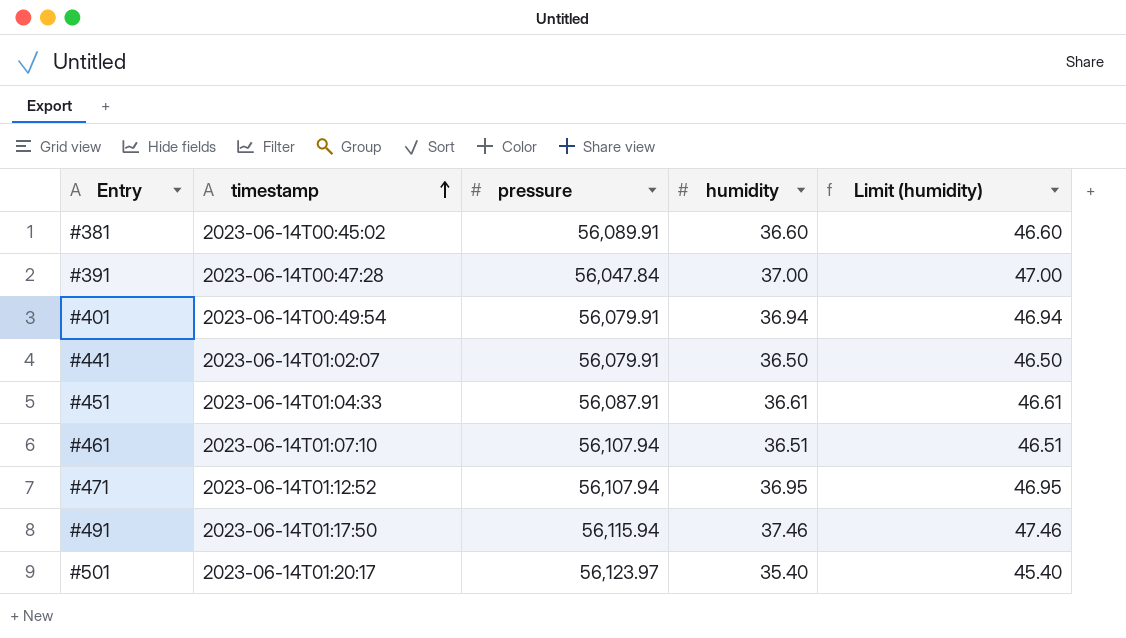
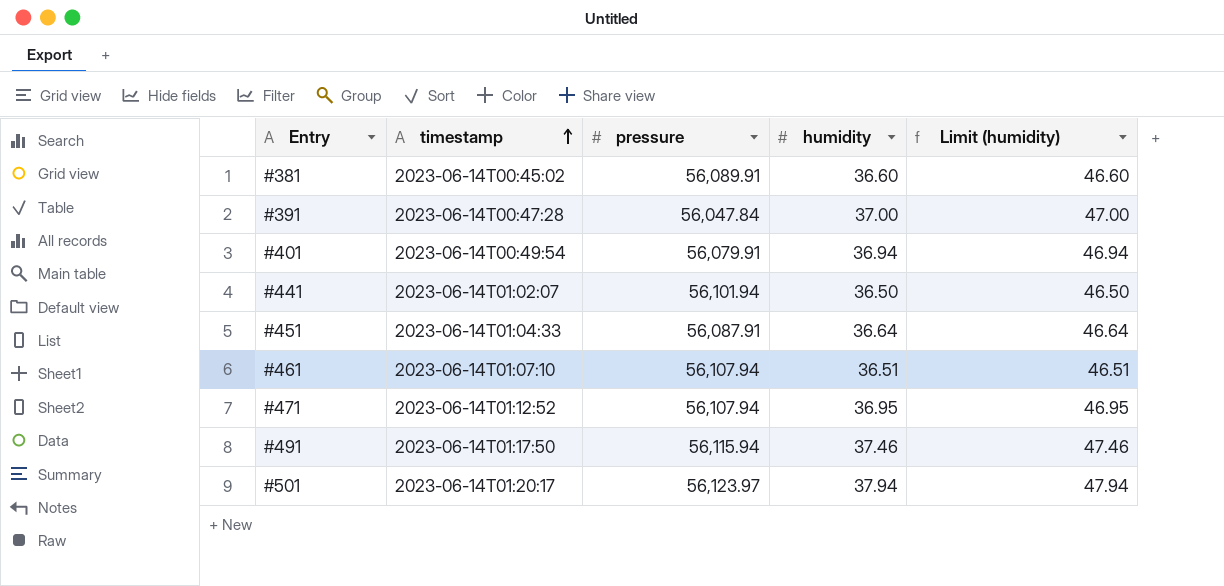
#441 | pressure: 56,079.91 -> 56,101.94
#451 | humidity: 36.61 -> 36.64
#451 | Limit (humidity): 46.61 -> 46.64
#501 | humidity: 35.40 -> 37.94
#501 | Limit (humidity): 45.40 -> 47.94

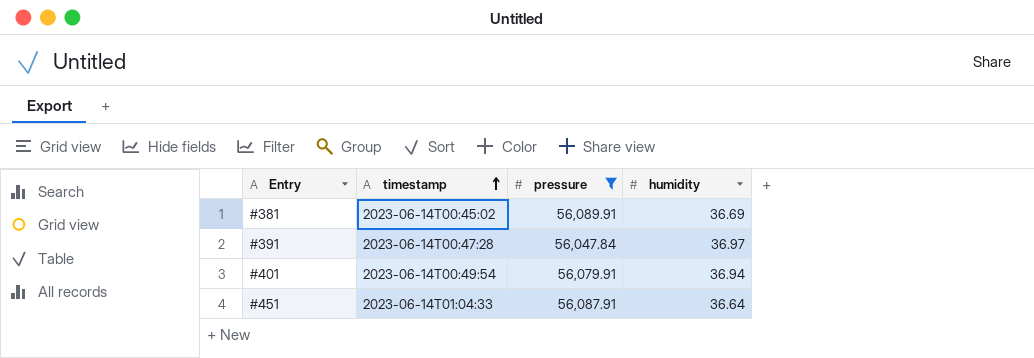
filter: none -> pressure <= 56,089.91
column Limit (humidity) | formula: [humidity] + 10 -> none
#381 | humidity: 36.60 -> 36.69
#391 | humidity: 37.00 -> 36.97

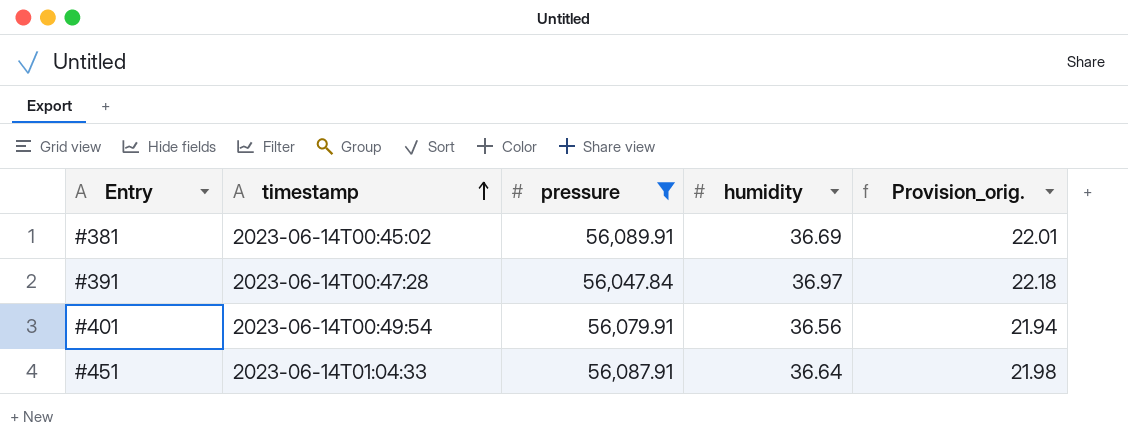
column Provision_orig. | formula: none -> [humidity] * 0.6
#401 | humidity: 36.94 -> 36.56

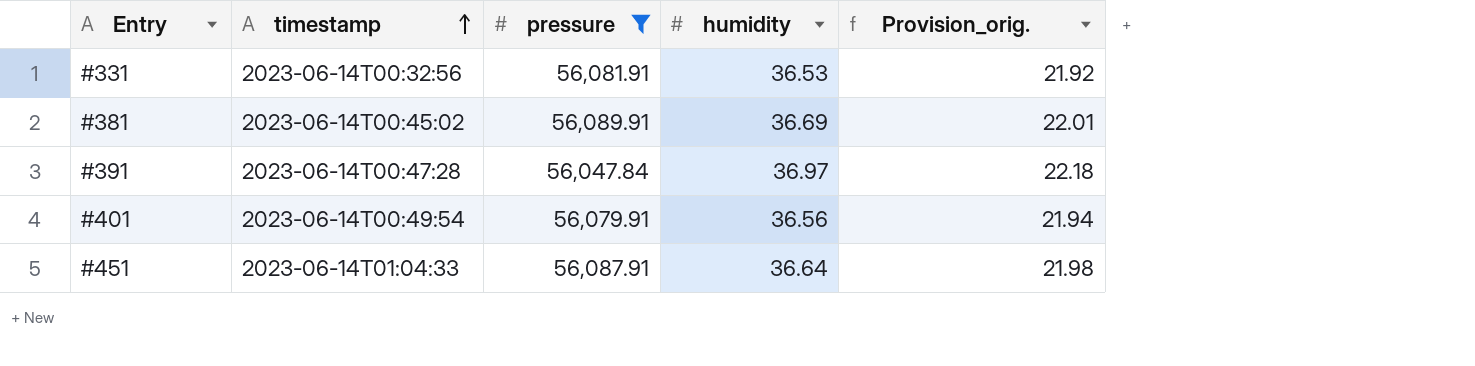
row #331: none -> 2023-06-14T00:32:56 | 56,081.91 | 36.53 | 21.92

